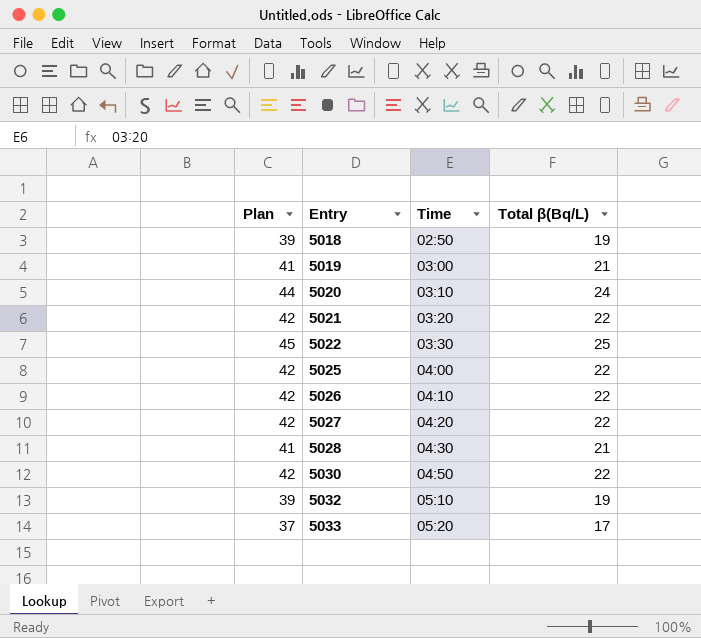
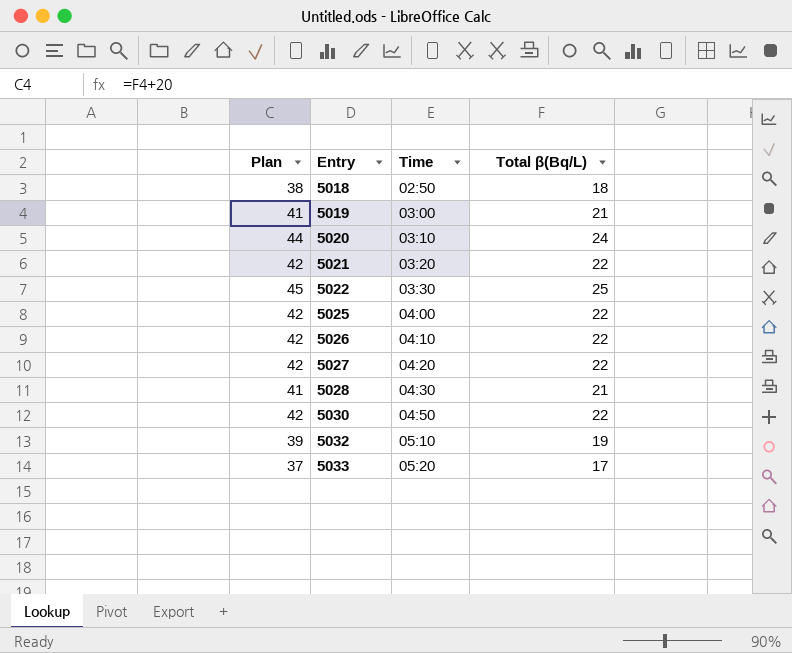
5018 | Plan: 39 -> 38
5018 | Total β(Bq/L): 19 -> 18

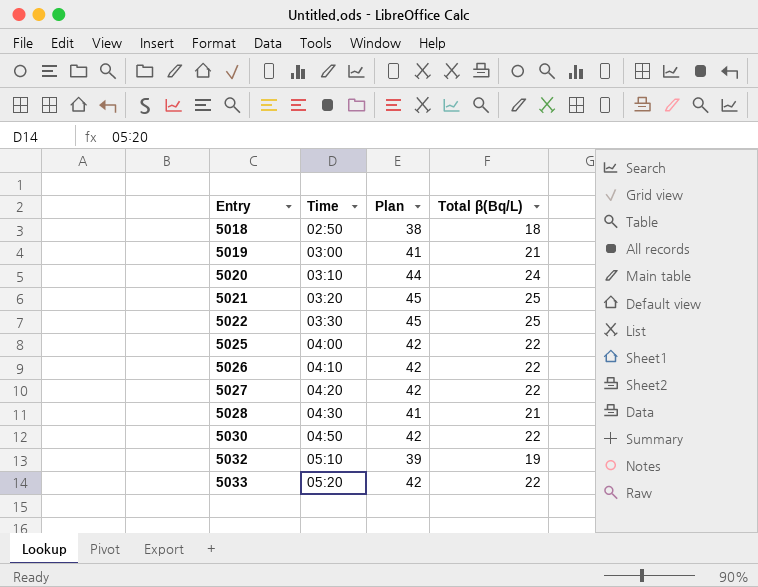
column Plan | position: 1 -> 3
5021 | Plan: 42 -> 45
5021 | Total β(Bq/L): 22 -> 25
5033 | Plan: 37 -> 42
5033 | Total β(Bq/L): 17 -> 22

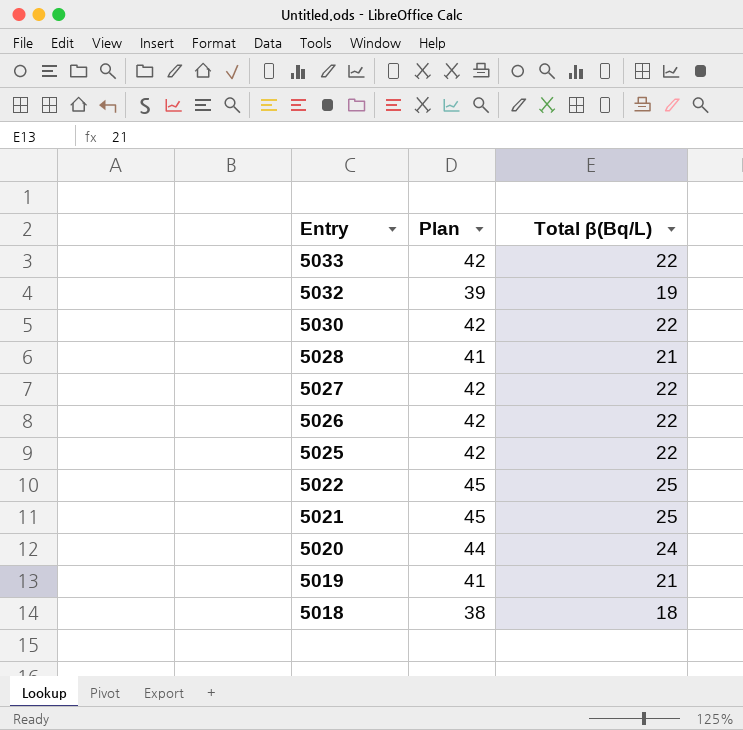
row order: Entry ascending -> Entry descending
column Time | position: 2 -> none

